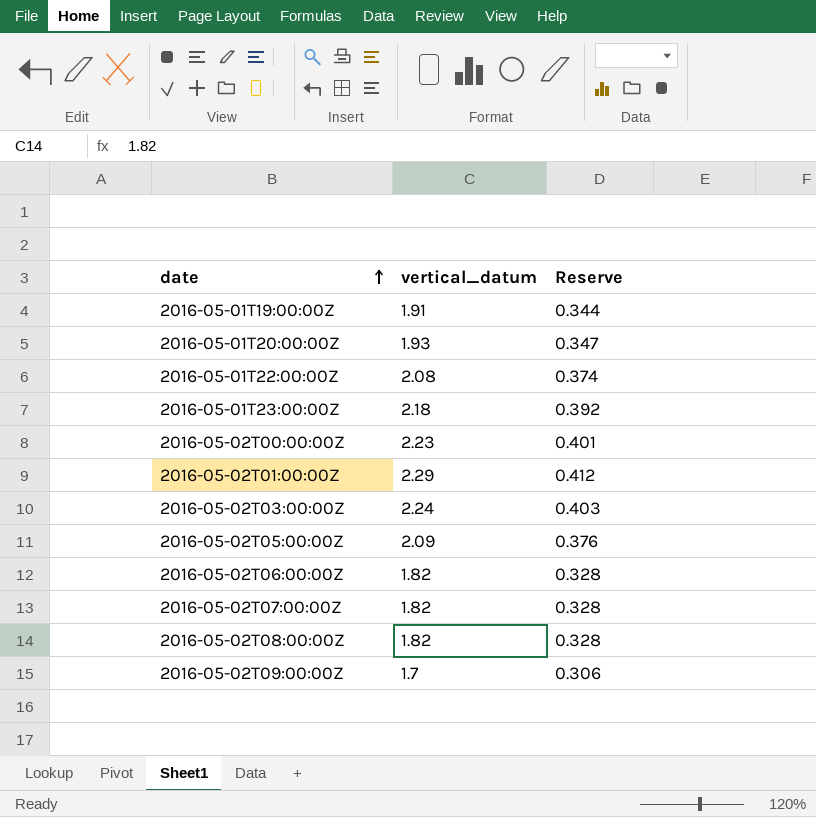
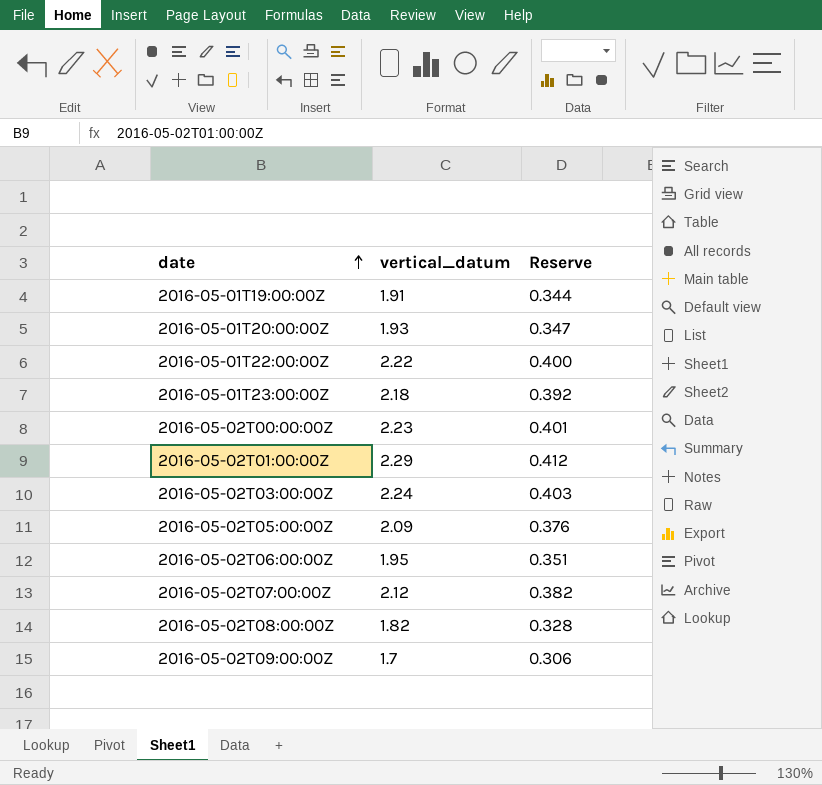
2016-05-01T22:00:00Z | vertical_datum: 2.08 -> 2.22
2016-05-01T22:00:00Z | Reserve: 0.374 -> 0.400
2016-05-02T06:00:00Z | vertical_datum: 1.82 -> 1.95
2016-05-02T06:00:00Z | Reserve: 0.328 -> 0.351
2016-05-02T07:00:00Z | vertical_datum: 1.82 -> 2.12
2016-05-02T07:00:00Z | Reserve: 0.328 -> 0.382

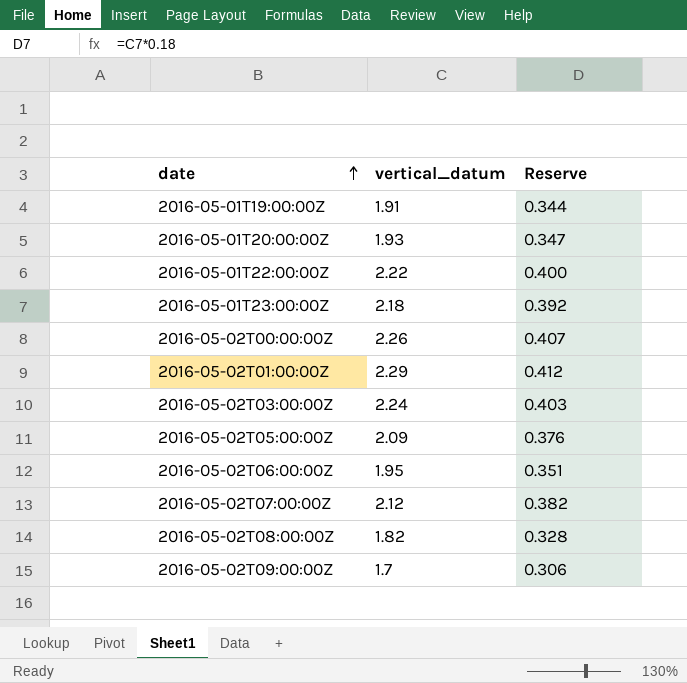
2016-05-02T00:00:00Z | vertical_datum: 2.23 -> 2.26
2016-05-02T00:00:00Z | Reserve: 0.401 -> 0.407

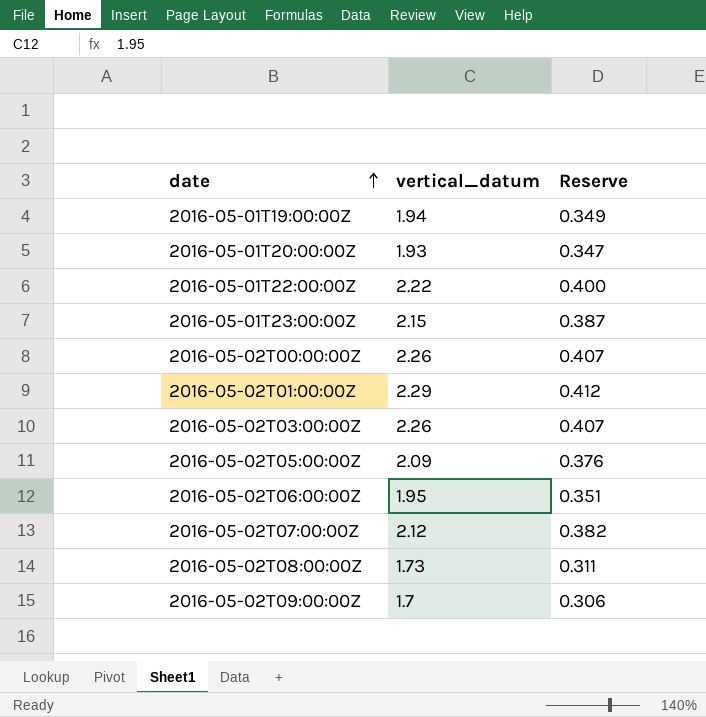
2016-05-01T19:00:00Z | vertical_datum: 1.91 -> 1.94
2016-05-01T19:00:00Z | Reserve: 0.344 -> 0.349
2016-05-01T23:00:00Z | vertical_datum: 2.18 -> 2.15
2016-05-01T23:00:00Z | Reserve: 0.392 -> 0.387
2016-05-02T03:00:00Z | vertical_datum: 2.24 -> 2.26
2016-05-02T03:00:00Z | Reserve: 0.403 -> 0.407
2016-05-02T08:00:00Z | vertical_datum: 1.82 -> 1.73
2016-05-02T08:00:00Z | Reserve: 0.328 -> 0.311

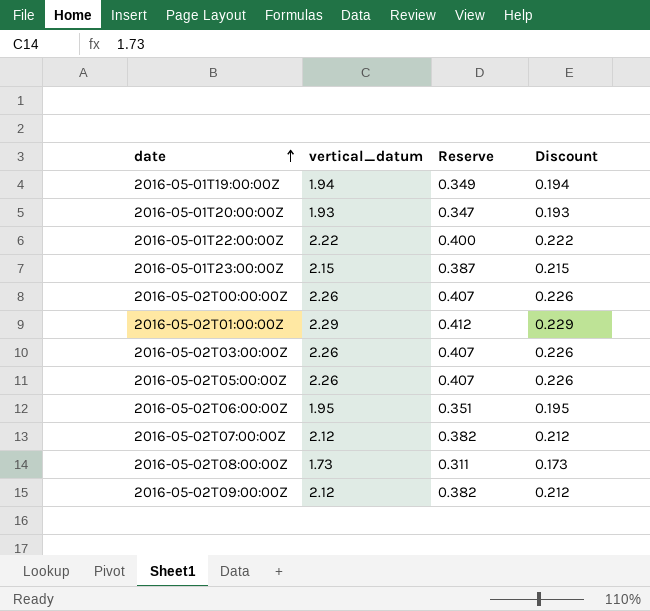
column Discount | formula: none -> [vertical_datum] * 0.1
2016-05-02T05:00:00Z | vertical_datum: 2.09 -> 2.26
2016-05-02T05:00:00Z | Reserve: 0.376 -> 0.407
2016-05-02T09:00:00Z | vertical_datum: 1.7 -> 2.12
2016-05-02T09:00:00Z | Reserve: 0.306 -> 0.382

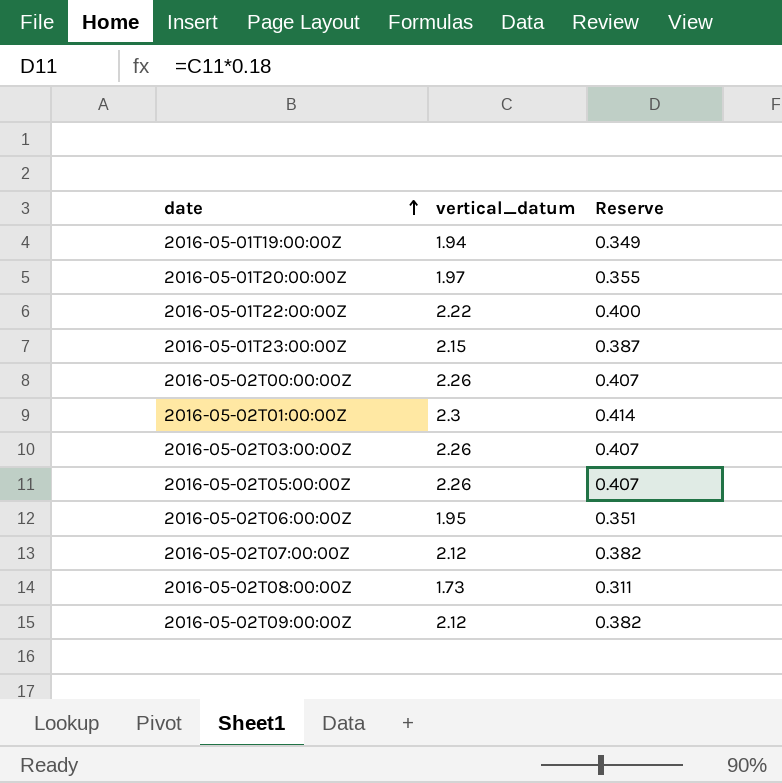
column Discount | formula: [vertical_datum] * 0.1 -> none
2016-05-01T20:00:00Z | vertical_datum: 1.93 -> 1.97
2016-05-01T20:00:00Z | Reserve: 0.347 -> 0.355
2016-05-02T01:00:00Z | vertical_datum: 2.29 -> 2.3
2016-05-02T01:00:00Z | Reserve: 0.412 -> 0.414

